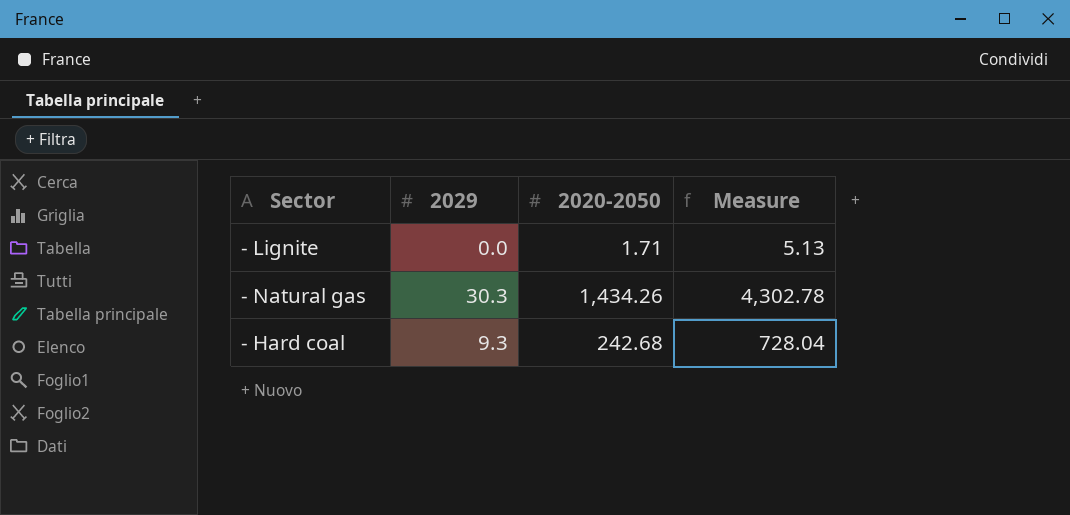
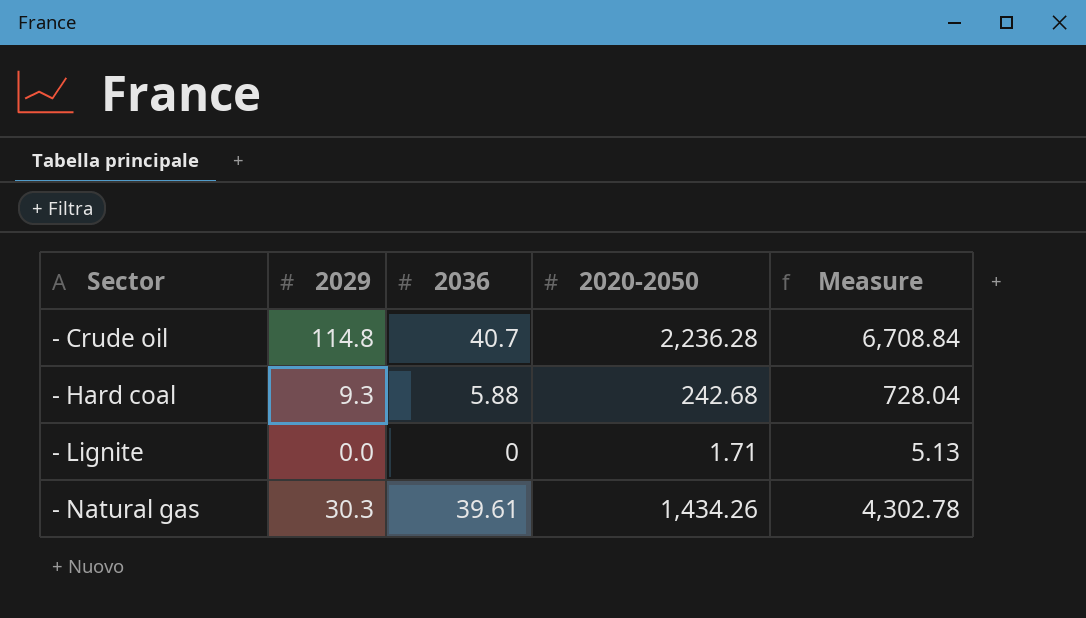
row order: none -> Sector ascending
column 2036 | position: none -> 3
row - Crude oil: none -> 114.8 | 40.7 | 2,236.28 | 6,708.84

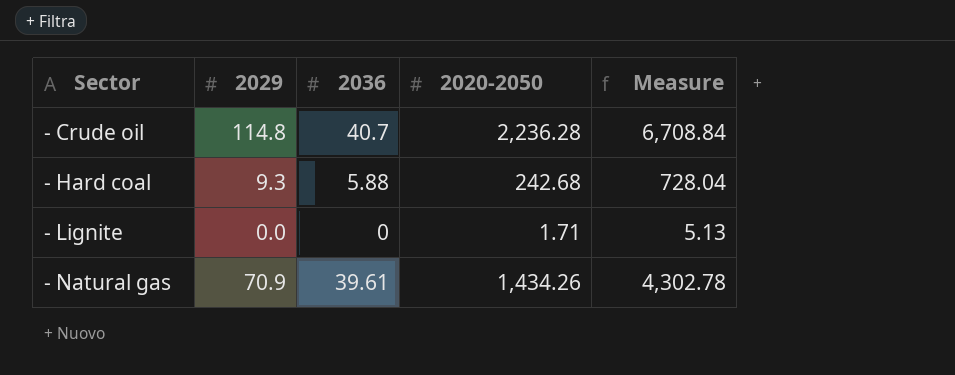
- Natural gas | 2029: 30.3 -> 70.9

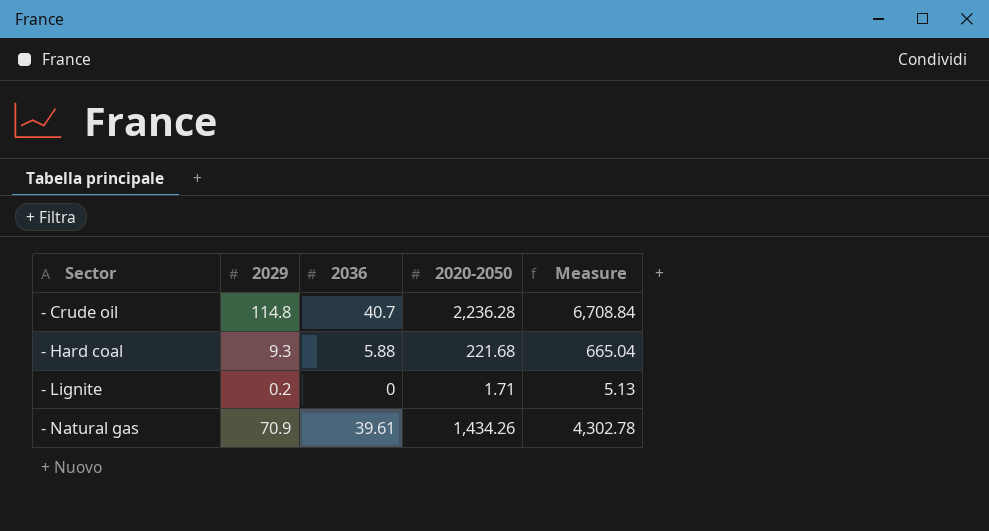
- Hard coal | 2020-2050: 242.68 -> 221.68
- Hard coal | Measure: 728.04 -> 665.04
- Lignite | 2029: 0.0 -> 0.2

